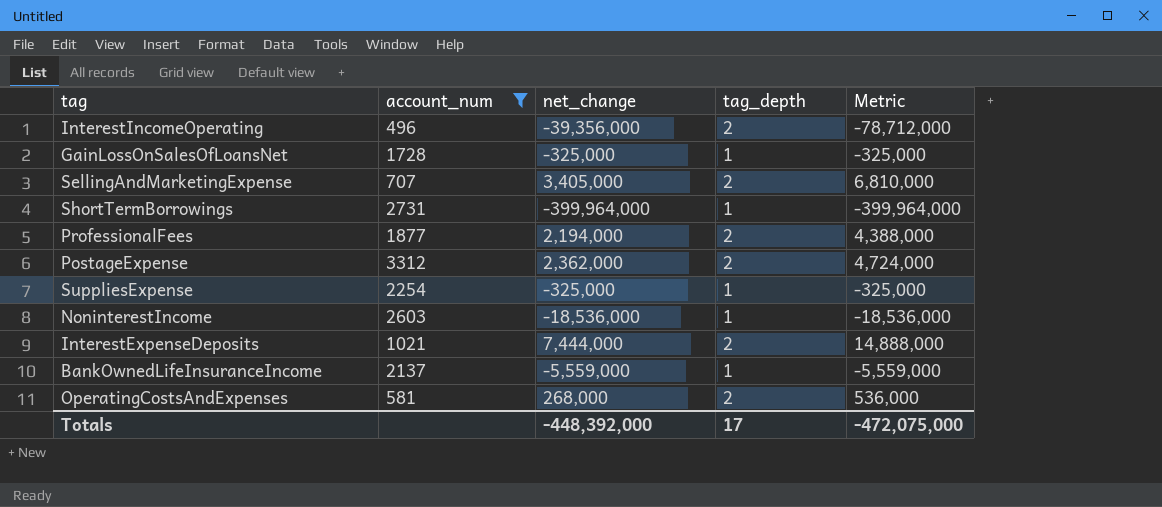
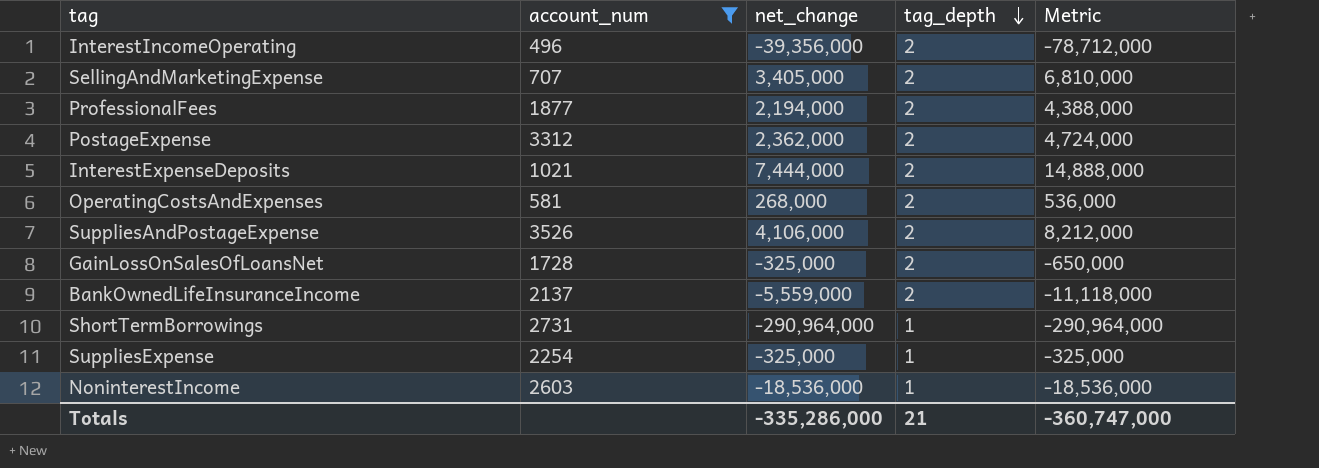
row order: none -> tag_depth descending
row SuppliesAndPostageExpense: none -> 3526 | 4,106,000 | 2 | 8,212,000
GainLossOnSalesOfLoansNet | tag_depth: 1 -> 2
GainLossOnSalesOfLoansNet | Metric: -325,000 -> -650,000
BankOwnedLifeInsuranceIncome | tag_depth: 1 -> 2
BankOwnedLifeInsuranceIncome | Metric: -5,559,000 -> -11,118,000
ShortTermBorrowings | net_change: -399,964,000 -> -290,964,000
ShortTermBorrowings | Metric: -399,964,000 -> -290,964,000
Totals | net_change: -448,392,000 -> -335,286,000
Totals | tag_depth: 17 -> 21
Totals | Metric: -472,075,000 -> -360,747,000

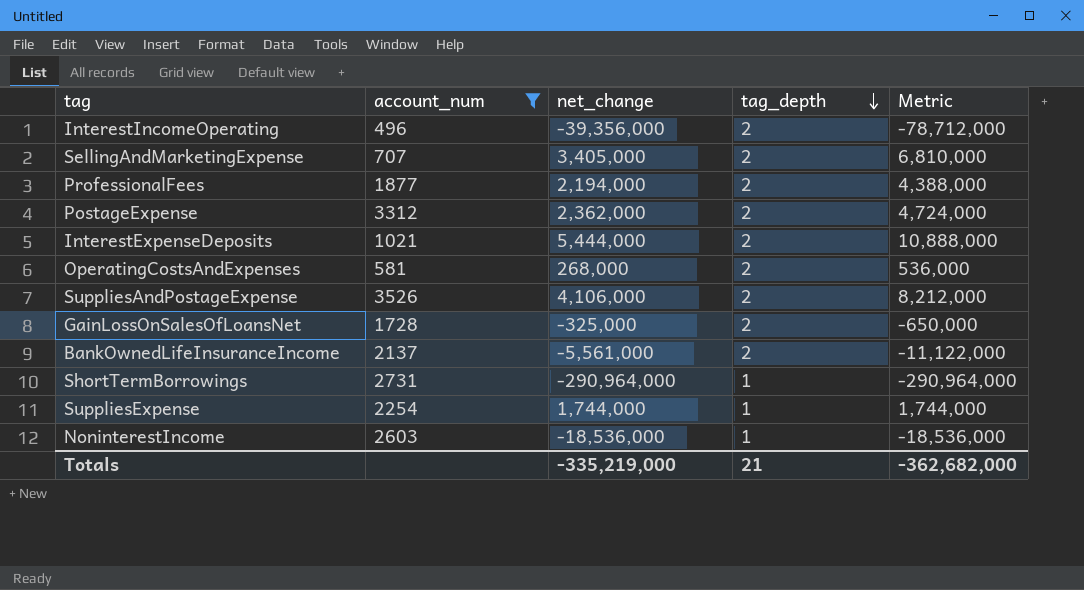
InterestExpenseDeposits | net_change: 7,444,000 -> 5,444,000
InterestExpenseDeposits | Metric: 14,888,000 -> 10,888,000
BankOwnedLifeInsuranceIncome | net_change: -5,559,000 -> -5,561,000
BankOwnedLifeInsuranceIncome | Metric: -11,118,000 -> -11,122,000
SuppliesExpense | net_change: -325,000 -> 1,744,000
SuppliesExpense | Metric: -325,000 -> 1,744,000
Totals | net_change: -335,286,000 -> -335,219,000
Totals | Metric: -360,747,000 -> -362,682,000

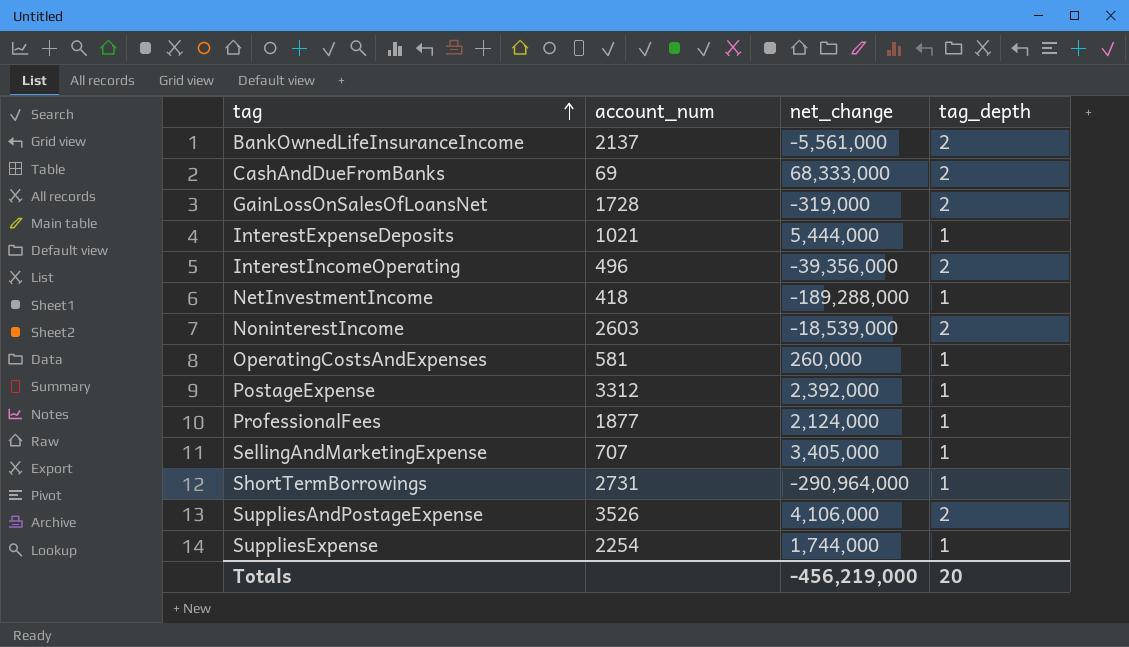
filter: account_num >= 496 -> none
row order: tag_depth descending -> tag ascending
column Metric | formula: [net_change] * [tag_depth] -> none
GainLossOnSalesOfLoansNet | net_change: -325,000 -> -319,000
InterestExpenseDeposits | tag_depth: 2 -> 1
NoninterestIncome | net_change: -18,536,000 -> -18,539,000
NoninterestIncome | tag_depth: 1 -> 2
OperatingCostsAndExpenses | net_change: 268,000 -> 260,000
OperatingCostsAndExpenses | tag_depth: 2 -> 1
PostageExpense | net_change: 2,362,000 -> 2,392,000
PostageExpense | tag_depth: 2 -> 1
ProfessionalFees | net_change: 2,194,000 -> 2,124,000
ProfessionalFees | tag_depth: 2 -> 1
SellingAndMarketingExpense | tag_depth: 2 -> 1
Totals | net_change: -335,219,000 -> -456,219,000
Totals | tag_depth: 21 -> 20

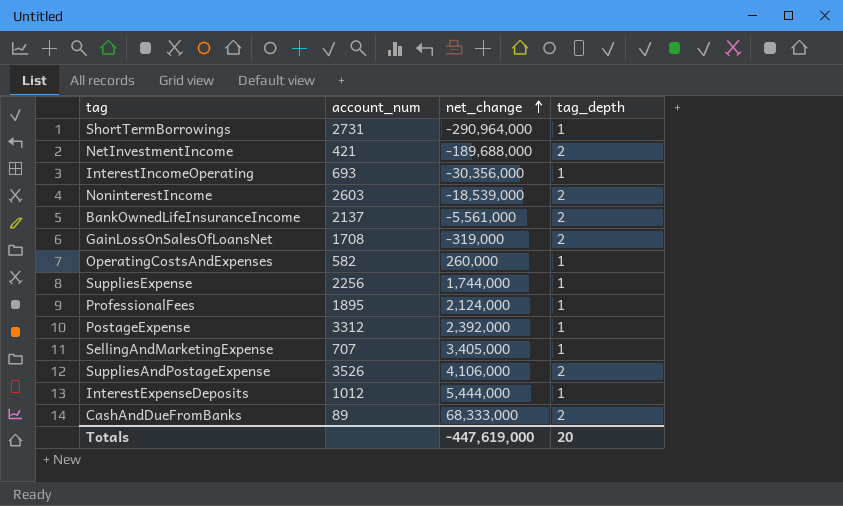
row order: tag ascending -> net_change ascending
NetInvestmentIncome | account_num: 418 -> 421
NetInvestmentIncome | net_change: -189,288,000 -> -189,688,000
NetInvestmentIncome | tag_depth: 1 -> 2
InterestIncomeOperating | account_num: 496 -> 693
InterestIncomeOperating | net_change: -39,356,000 -> -30,356,000
InterestIncomeOperating | tag_depth: 2 -> 1
GainLossOnSalesOfLoansNet | account_num: 1728 -> 1708
OperatingCostsAndExpenses | account_num: 581 -> 582
SuppliesExpense | account_num: 2254 -> 2256
ProfessionalFees | account_num: 1877 -> 1895
InterestExpenseDeposits | account_num: 1021 -> 1012
CashAndDueFromBanks | account_num: 69 -> 89
Totals | net_change: -456,219,000 -> -447,619,000

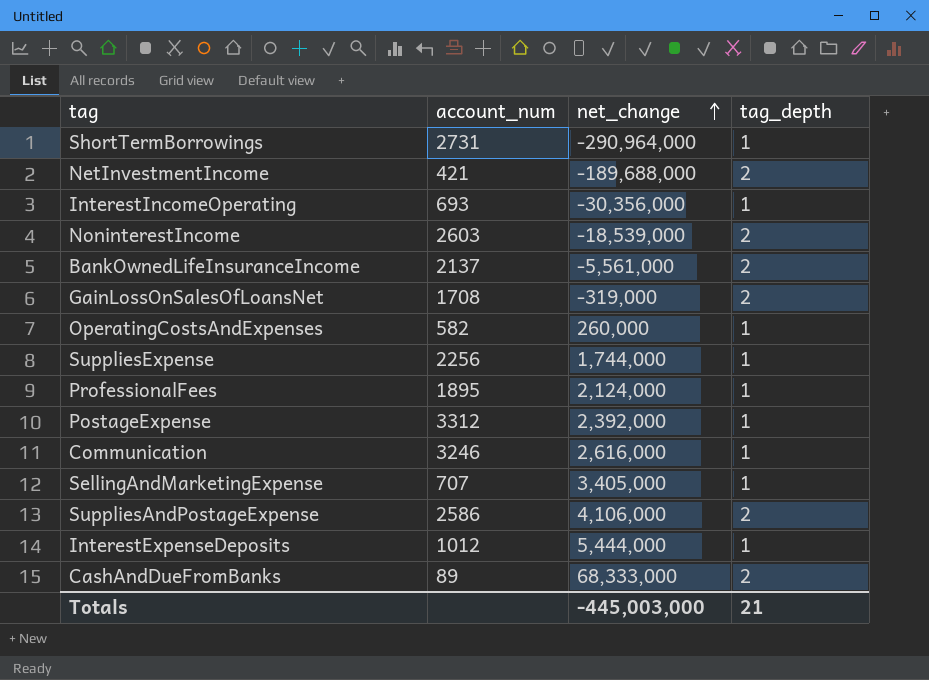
row Communication: none -> 3246 | 2,616,000 | 1
SuppliesAndPostageExpense | account_num: 3526 -> 2586
Totals | net_change: -447,619,000 -> -445,003,000
Totals | tag_depth: 20 -> 21

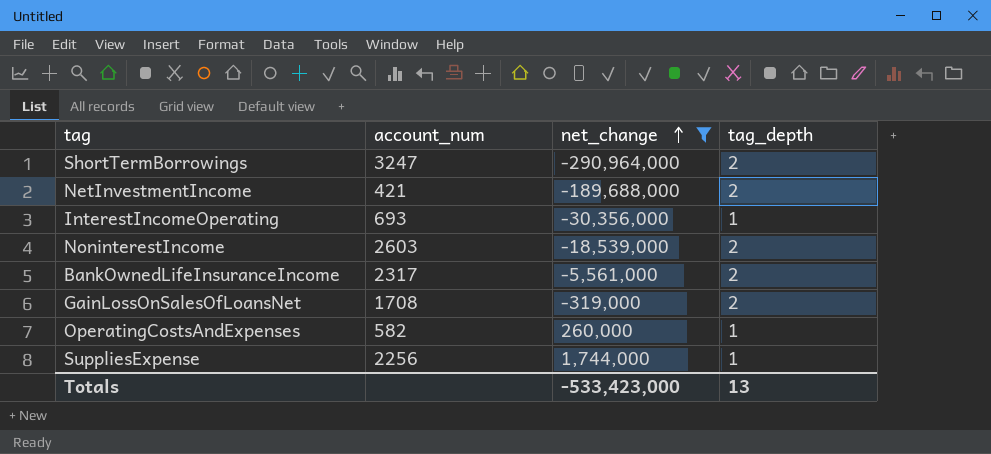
filter: none -> net_change <= 1,744,000
ShortTermBorrowings | account_num: 2731 -> 3247
ShortTermBorrowings | tag_depth: 1 -> 2
BankOwnedLifeInsuranceIncome | account_num: 2137 -> 2317
Totals | net_change: -445,003,000 -> -533,423,000
Totals | tag_depth: 21 -> 13

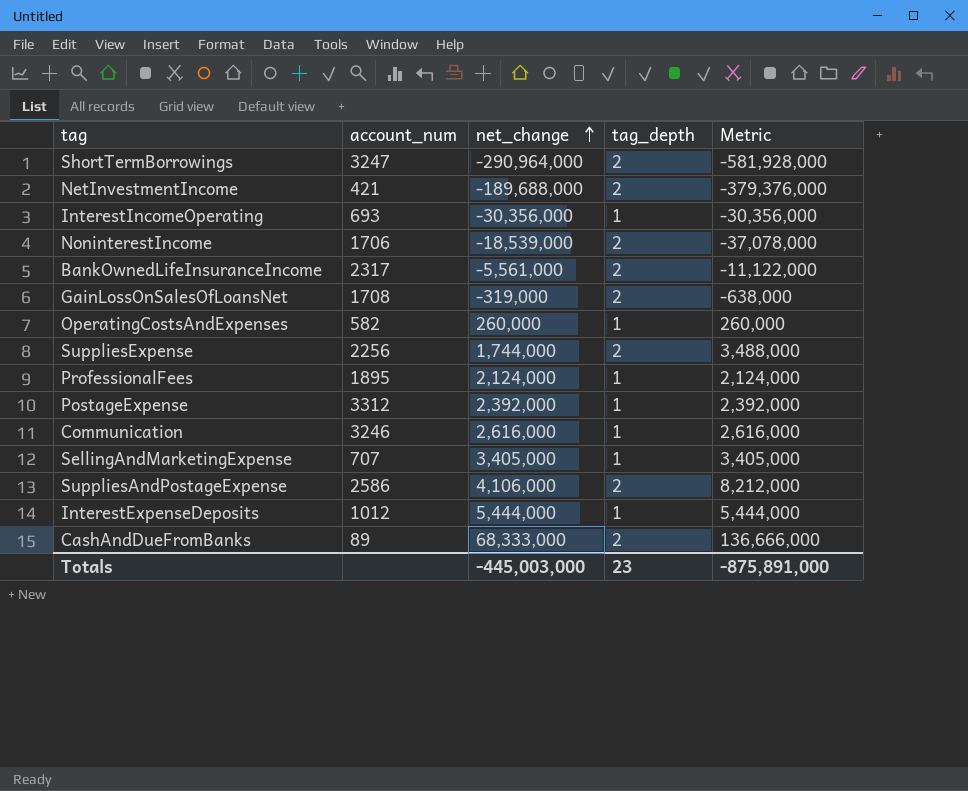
filter: net_change <= 1,744,000 -> none
column Metric | formula: none -> [net_change] * [tag_depth]
NoninterestIncome | account_num: 2603 -> 1706
SuppliesExpense | tag_depth: 1 -> 2
Totals | net_change: -533,423,000 -> -445,003,000
Totals | tag_depth: 13 -> 23

